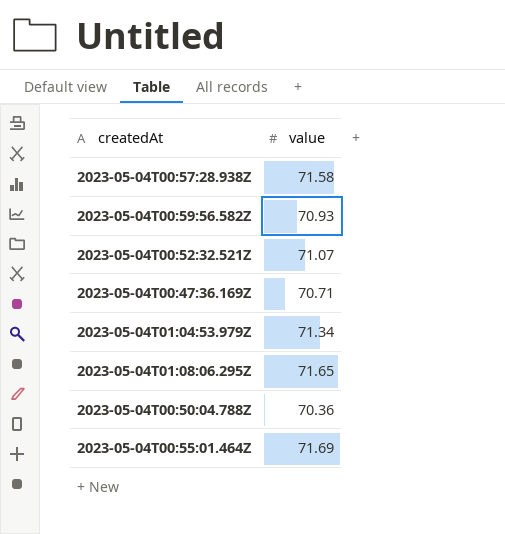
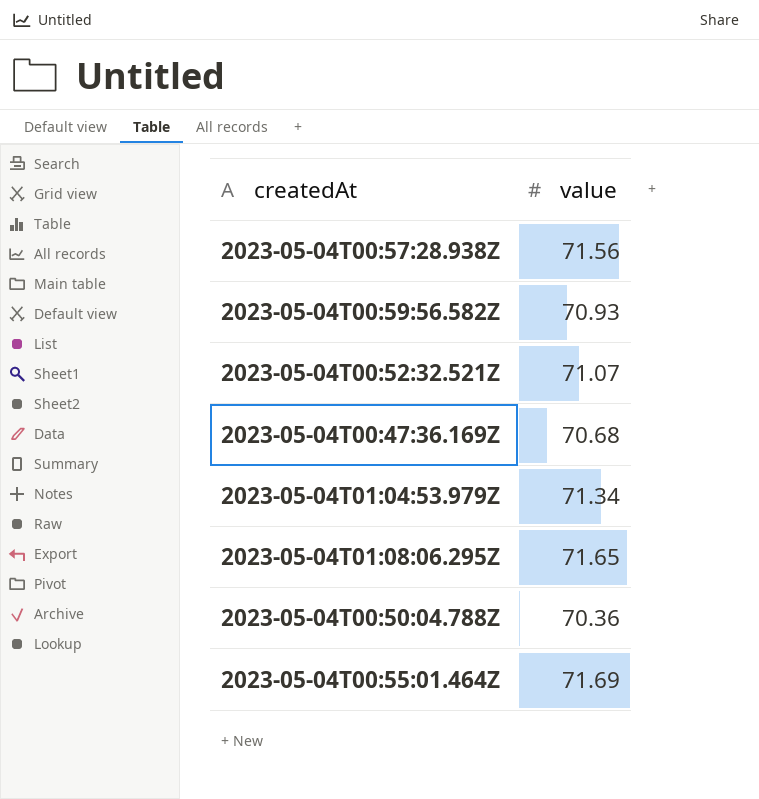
2023-05-04T00:57:28.938Z | value: 71.58 -> 71.56
2023-05-04T00:47:36.169Z | value: 70.71 -> 70.68

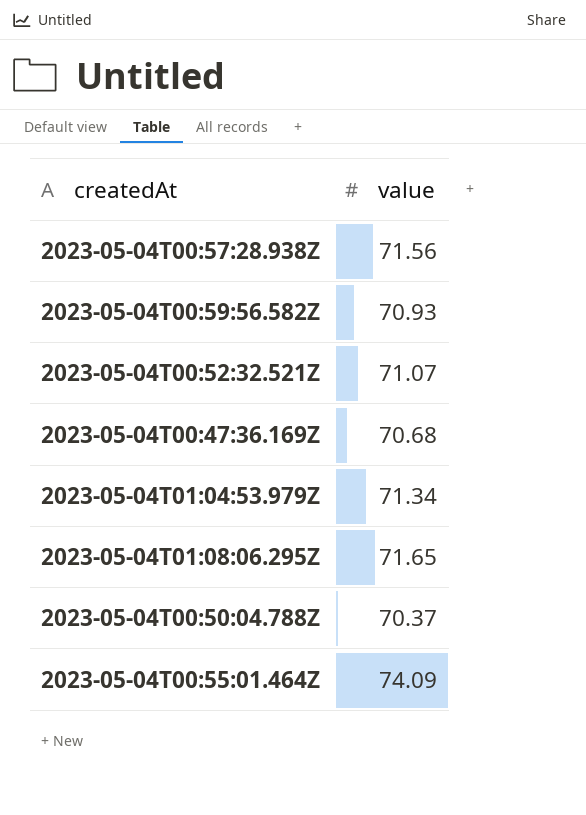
2023-05-04T00:50:04.788Z | value: 70.36 -> 70.37
2023-05-04T00:55:01.464Z | value: 71.69 -> 74.09

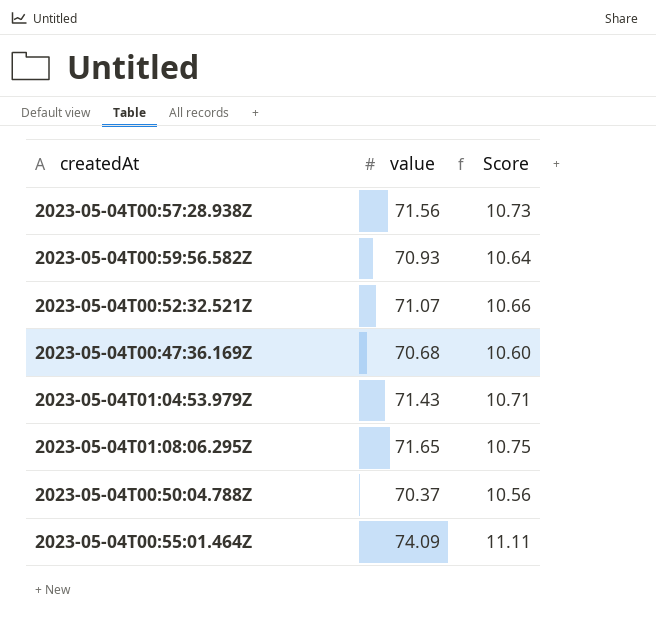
column Score | formula: none -> [value] * 0.15
2023-05-04T01:04:53.979Z | value: 71.34 -> 71.43

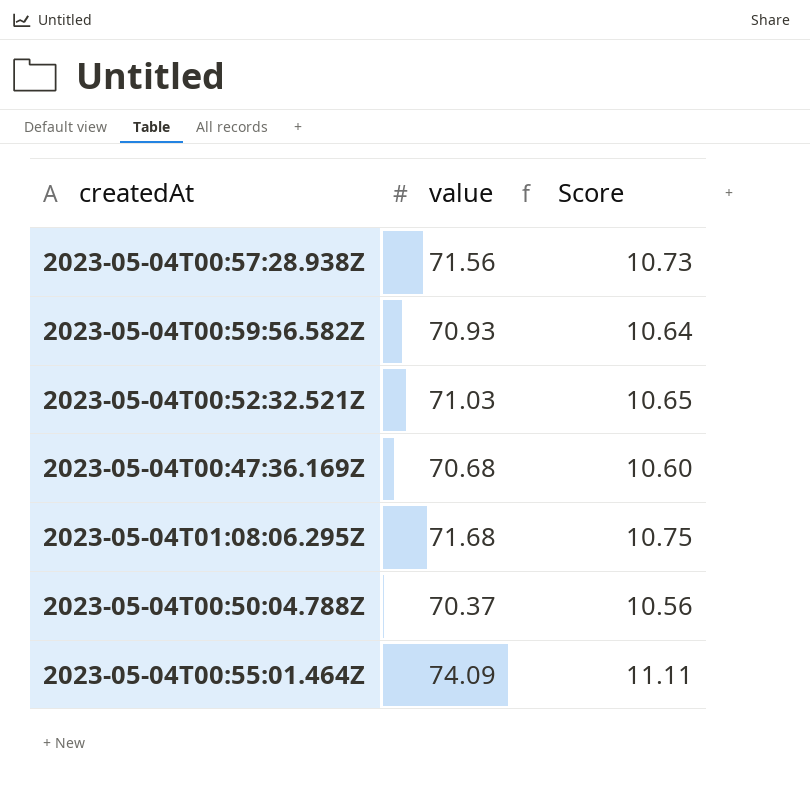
row 2023-05-04T01:04:53.979Z: 71.43 | 10.71 -> none
2023-05-04T00:52:32.521Z | value: 71.07 -> 71.03
2023-05-04T00:52:32.521Z | Score: 10.66 -> 10.65
2023-05-04T01:08:06.295Z | value: 71.65 -> 71.68

